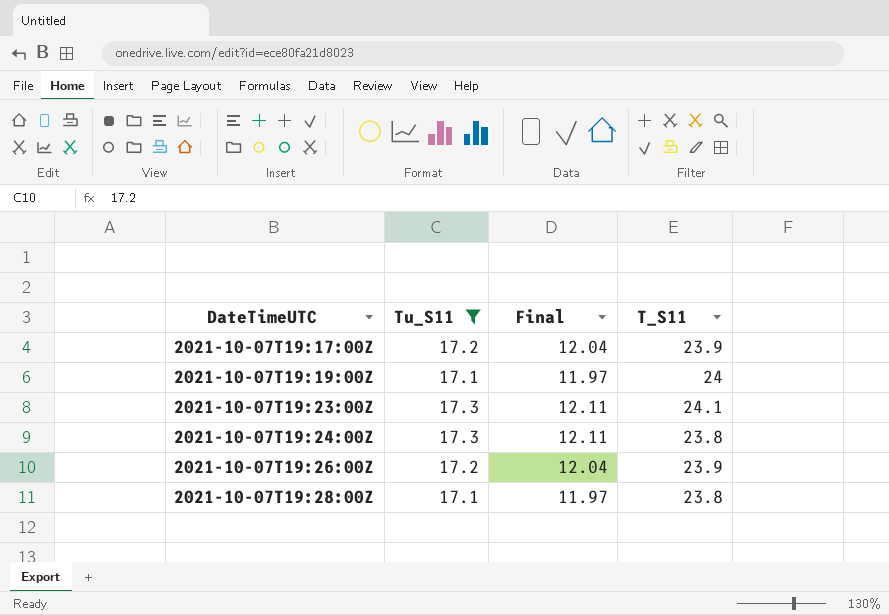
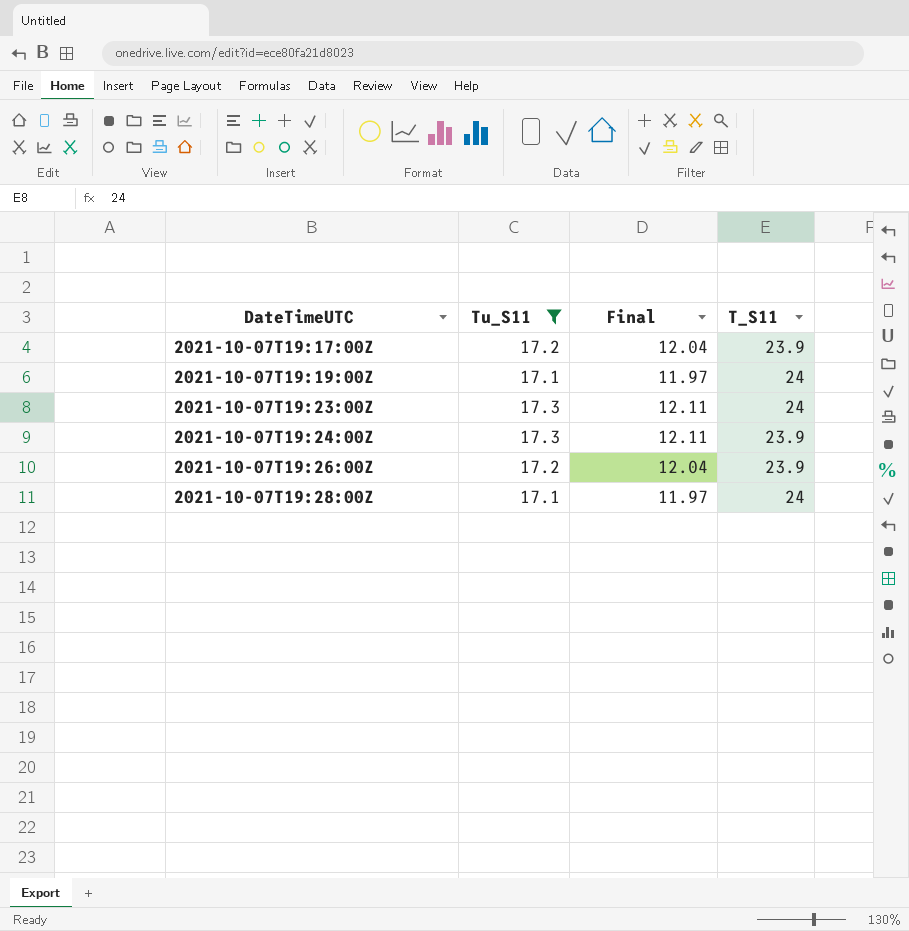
2021-10-07T19:23:00Z | T_S11: 24.1 -> 24
2021-10-07T19:24:00Z | T_S11: 23.8 -> 23.9
2021-10-07T19:28:00Z | T_S11: 23.8 -> 24

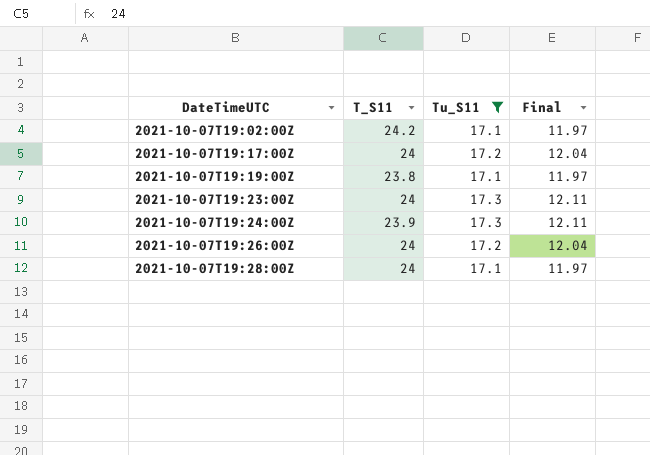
column T_S11 | position: 4 -> 2
row 2021-10-07T19:02:00Z: none -> 24.2 | 17.1 | 11.97
2021-10-07T19:17:00Z | T_S11: 23.9 -> 24
2021-10-07T19:19:00Z | T_S11: 24 -> 23.8
2021-10-07T19:26:00Z | T_S11: 23.9 -> 24

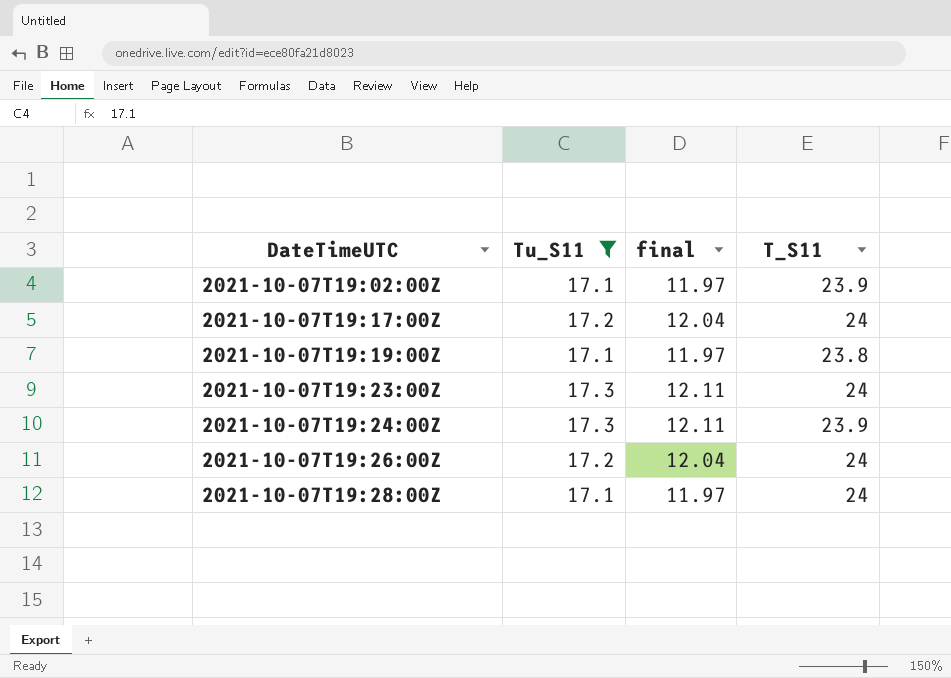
column name: Final -> final
column T_S11 | position: 2 -> 4
2021-10-07T19:02:00Z | T_S11: 24.2 -> 23.9

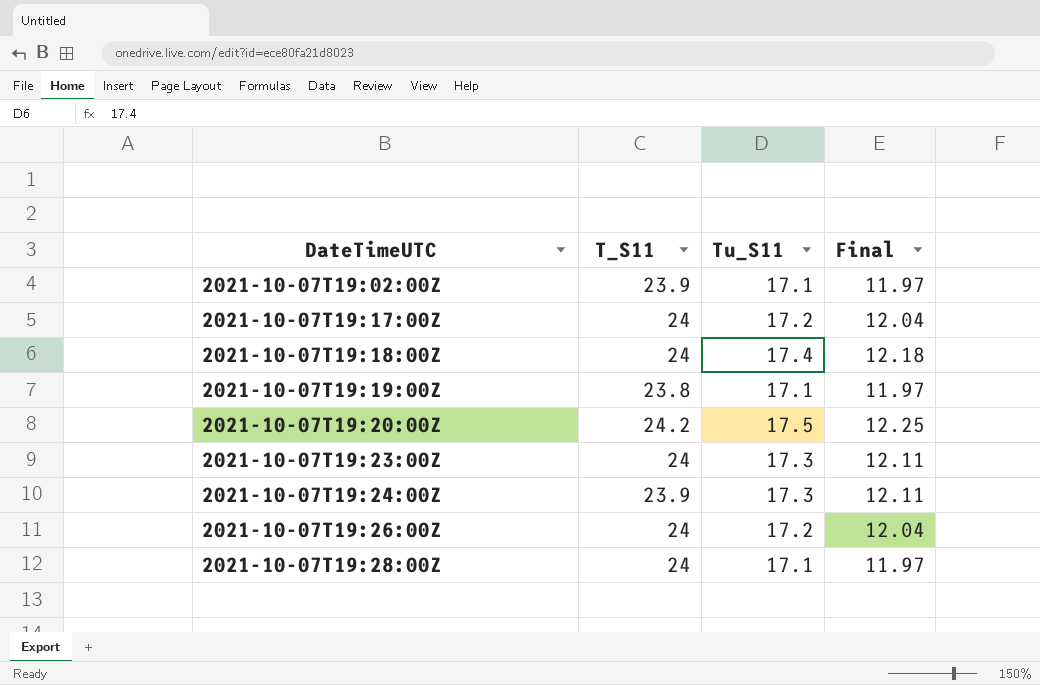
filter: Tu_S11 <= 17.3 -> none
column T_S11 | position: 4 -> 2
column name: final -> Final

